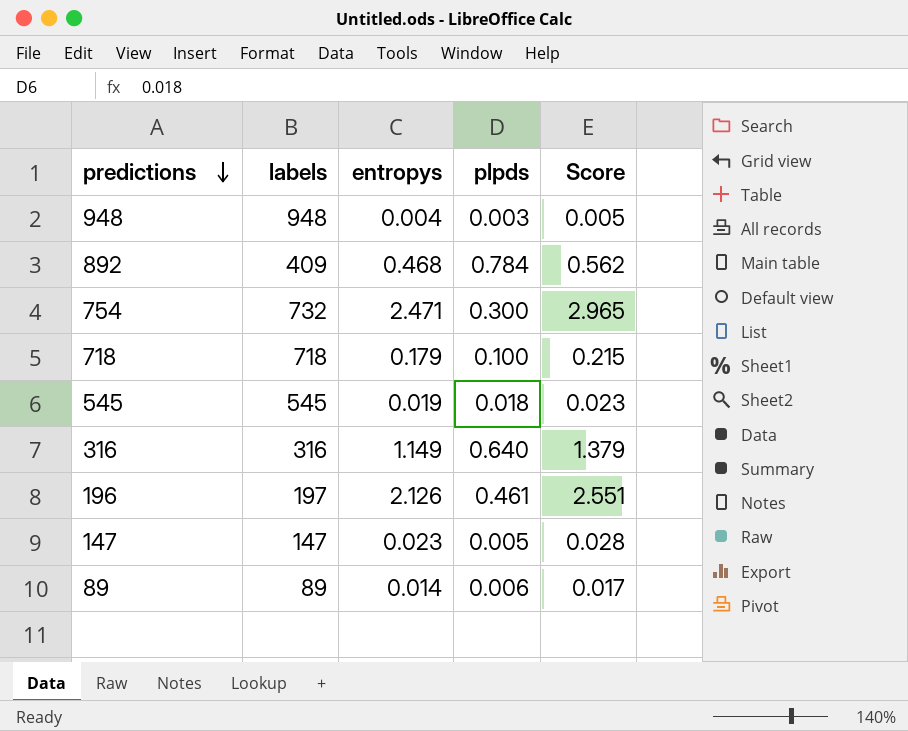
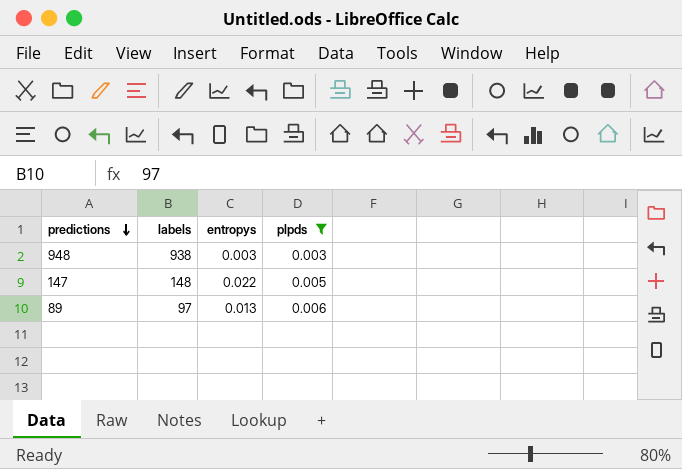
filter: none -> plpds <= 0.006
column Score | formula: [entropys] * 1.2 -> none
948 | labels: 948 -> 938
948 | entropys: 0.004 -> 0.003
147 | labels: 147 -> 148
147 | entropys: 0.023 -> 0.022
89 | labels: 89 -> 97
89 | entropys: 0.014 -> 0.013

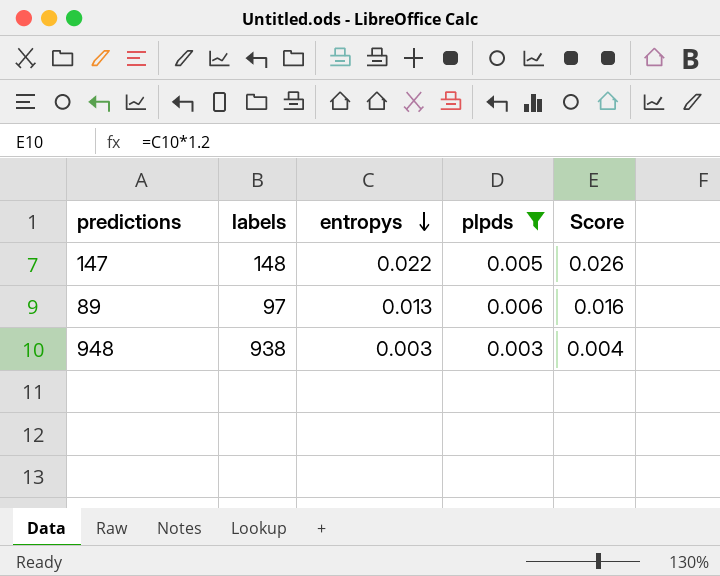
row order: predictions descending -> entropys descending
column Score | formula: none -> [entropys] * 1.2

